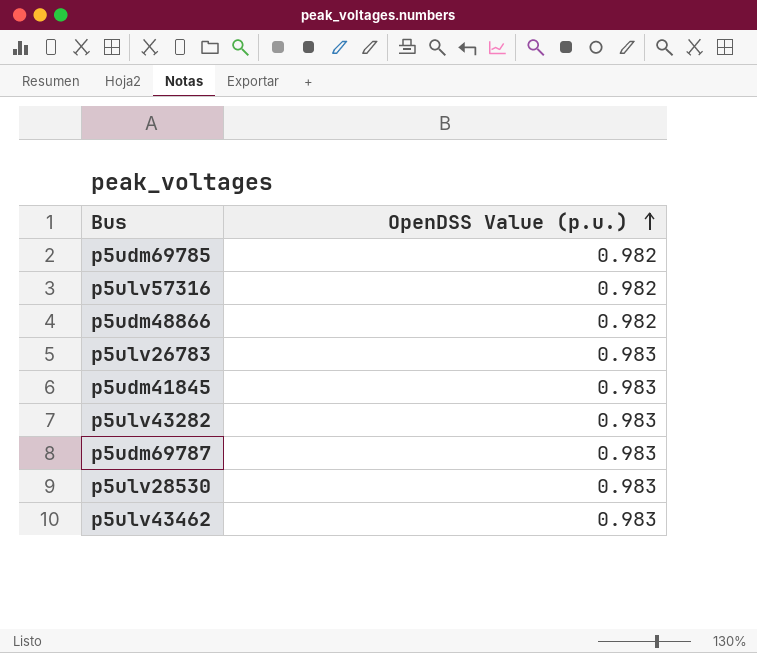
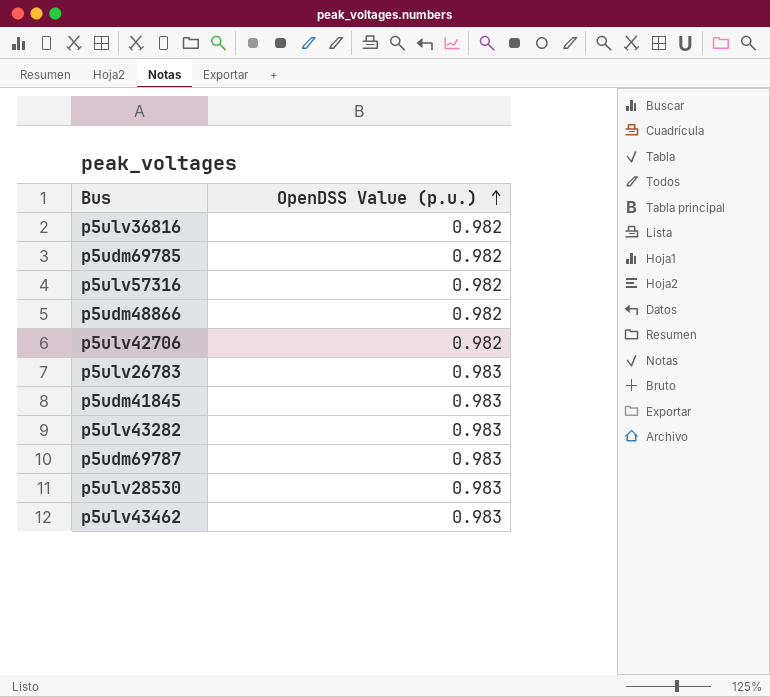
row p5ulv36816: none -> 0.982
row p5ulv42706: none -> 0.982

